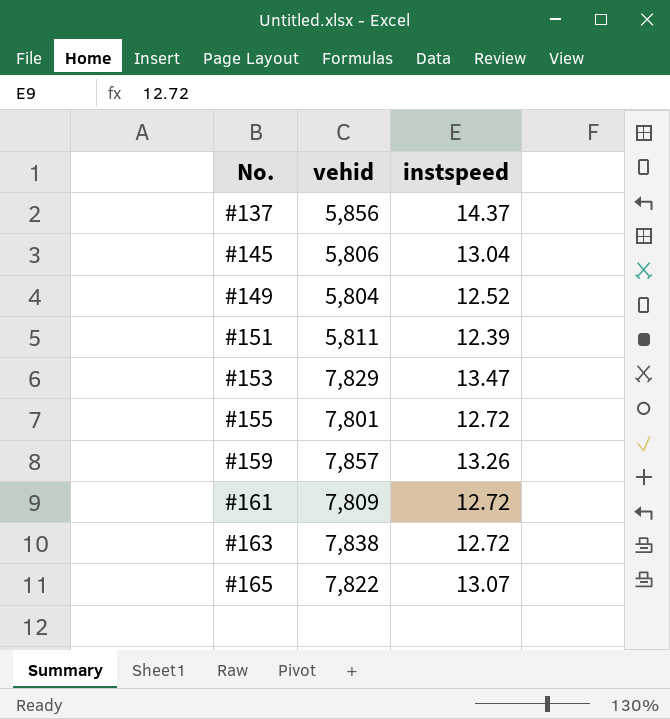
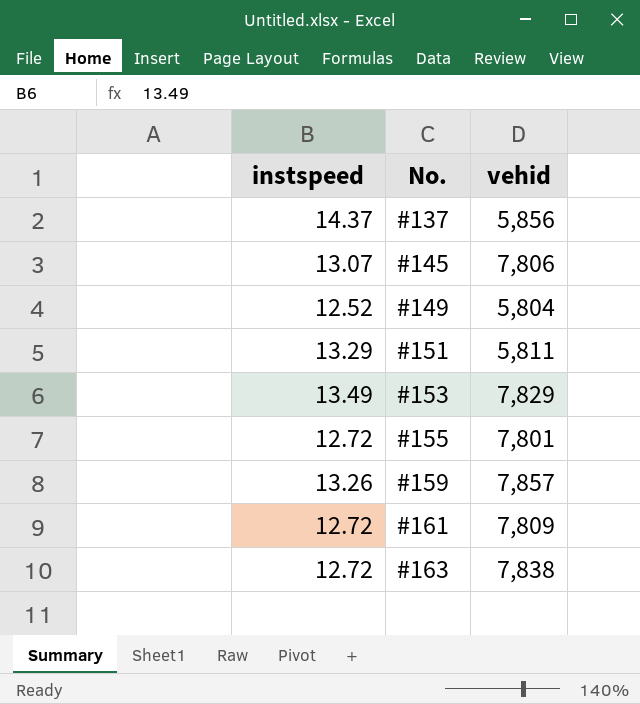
column instspeed | position: 3 -> 1
row #165: 7,822 | 13.07 -> none
#145 | instspeed: 13.04 -> 13.07
#145 | vehid: 5,806 -> 7,806
#151 | instspeed: 12.39 -> 13.29
#153 | instspeed: 13.47 -> 13.49

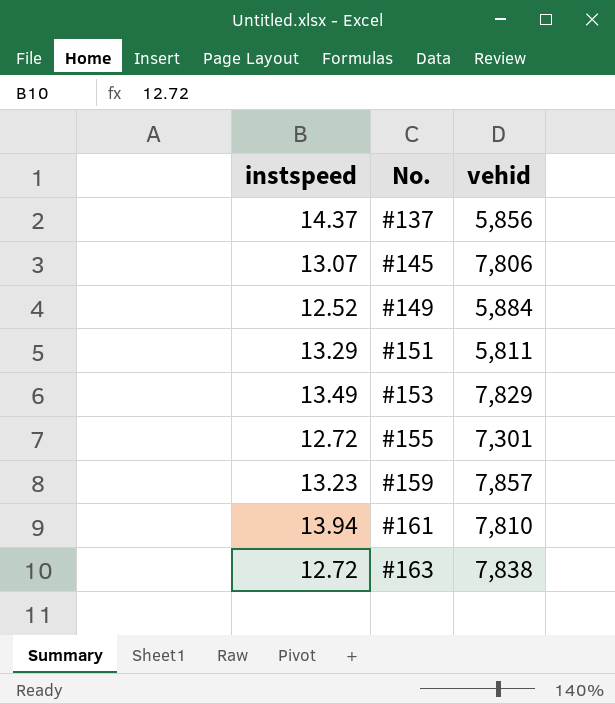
#149 | vehid: 5,804 -> 5,884
#155 | vehid: 7,801 -> 7,301
#159 | instspeed: 13.26 -> 13.23
#161 | instspeed: 12.72 -> 13.94
#161 | vehid: 7,809 -> 7,810

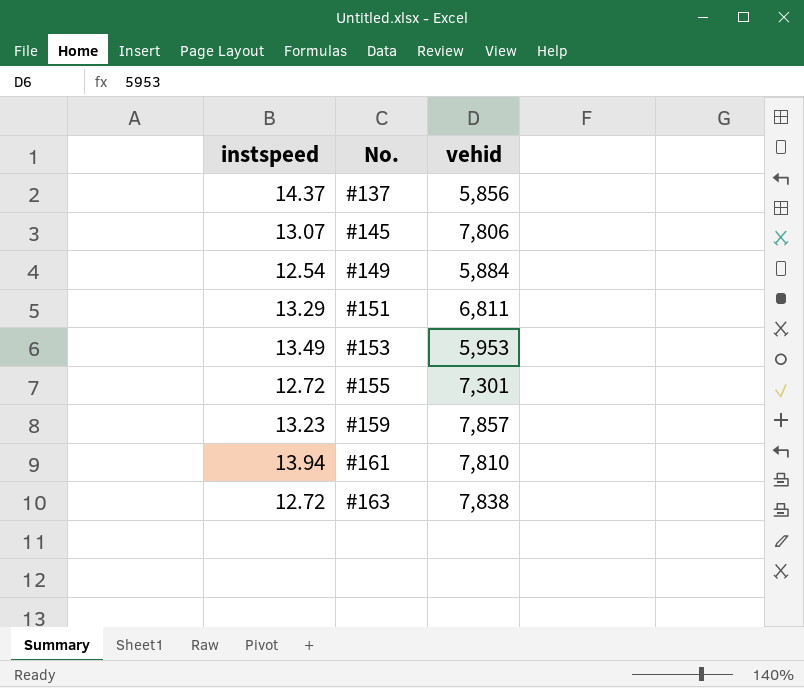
#149 | instspeed: 12.52 -> 12.54
#151 | vehid: 5,811 -> 6,811
#153 | vehid: 7,829 -> 5,953

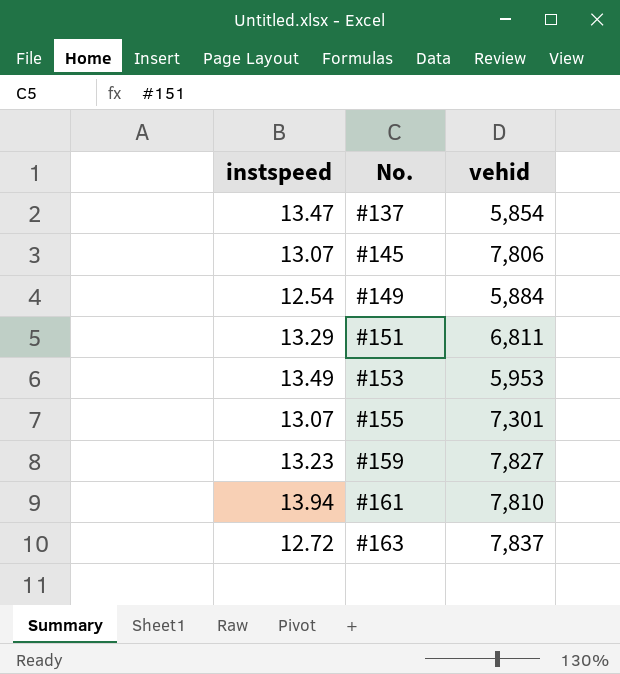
#137 | instspeed: 14.37 -> 13.47
#137 | vehid: 5,856 -> 5,854
#155 | instspeed: 12.72 -> 13.07
#159 | vehid: 7,857 -> 7,827
#163 | vehid: 7,838 -> 7,837

